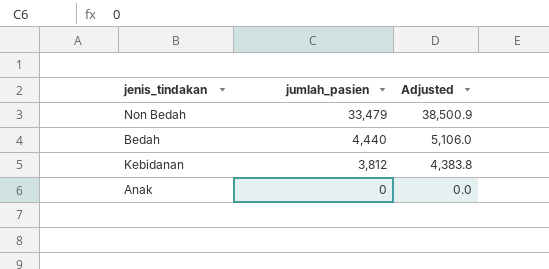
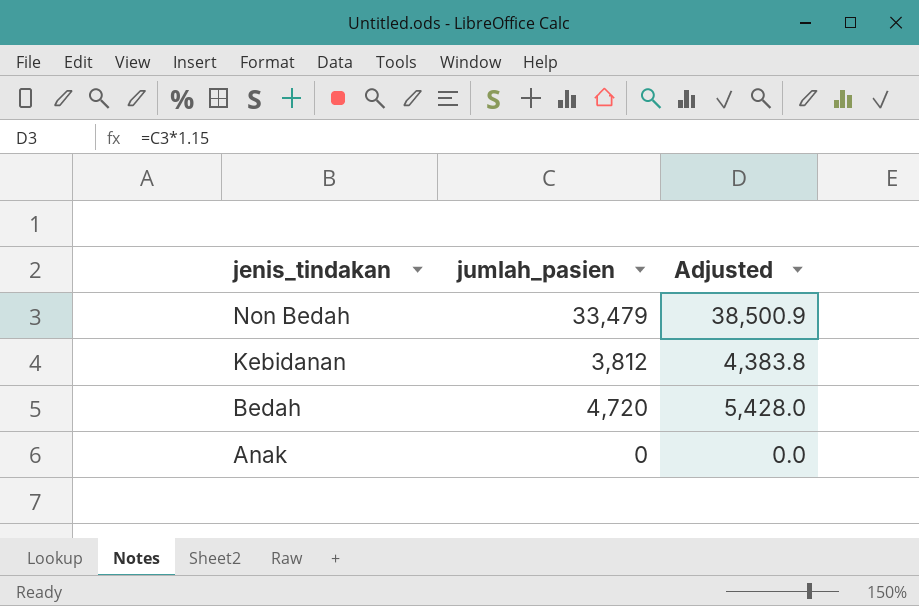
row order: jumlah_pasien descending -> jenis_tindakan descending
Bedah | jumlah_pasien: 4,440 -> 4,720
Bedah | Adjusted: 5,106.0 -> 5,428.0

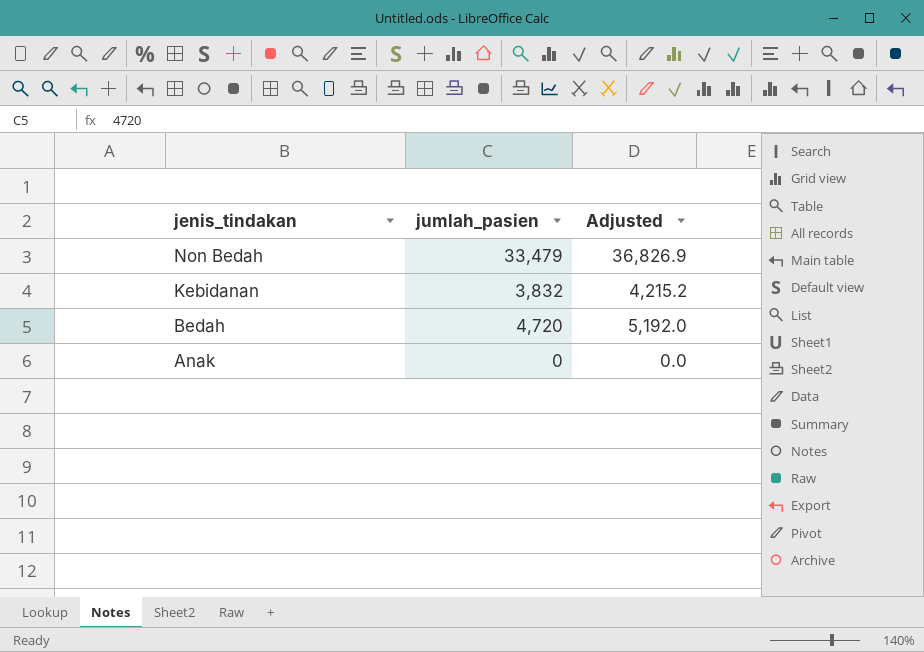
column Adjusted | formula: [jumlah_pasien] * 1.15 -> [jumlah_pasien] * 1.1
Kebidanan | jumlah_pasien: 3,812 -> 3,832

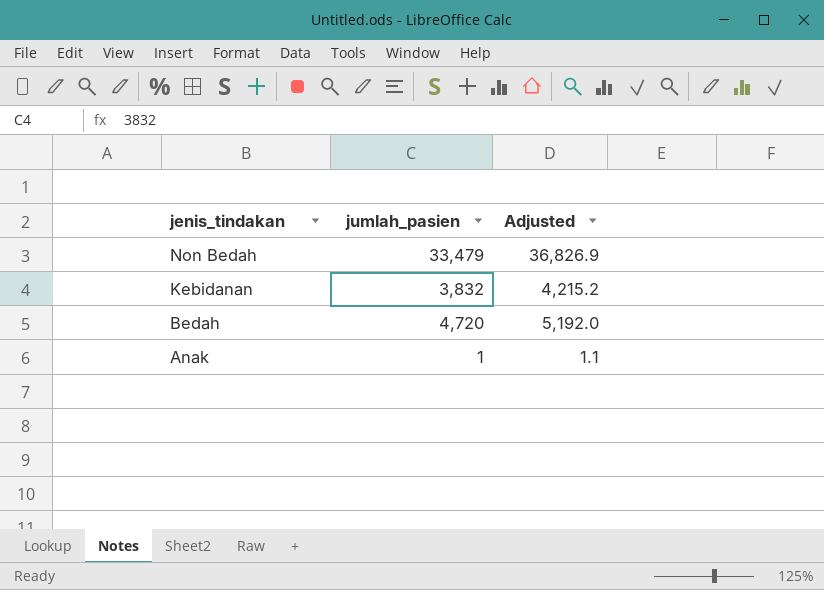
Anak | jumlah_pasien: 0 -> 1
Anak | Adjusted: 0.0 -> 1.1

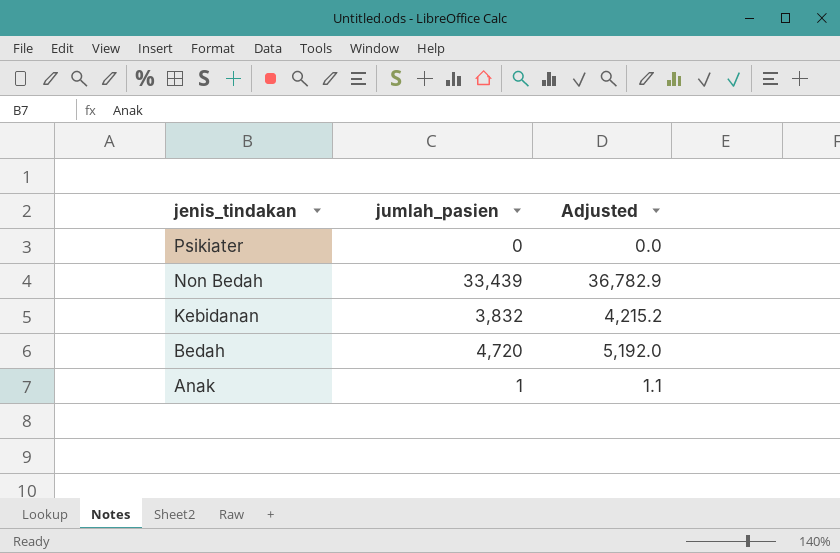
row Psikiater: none -> 0 | 0.0
Non Bedah | jumlah_pasien: 33,479 -> 33,439
Non Bedah | Adjusted: 36,826.9 -> 36,782.9

